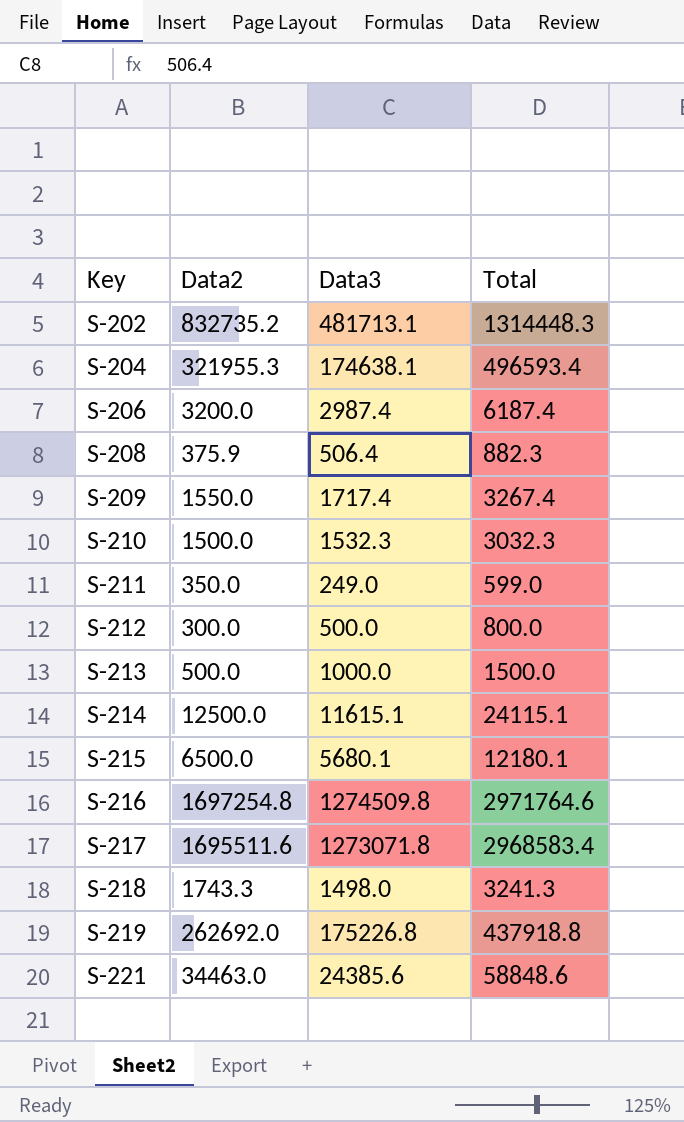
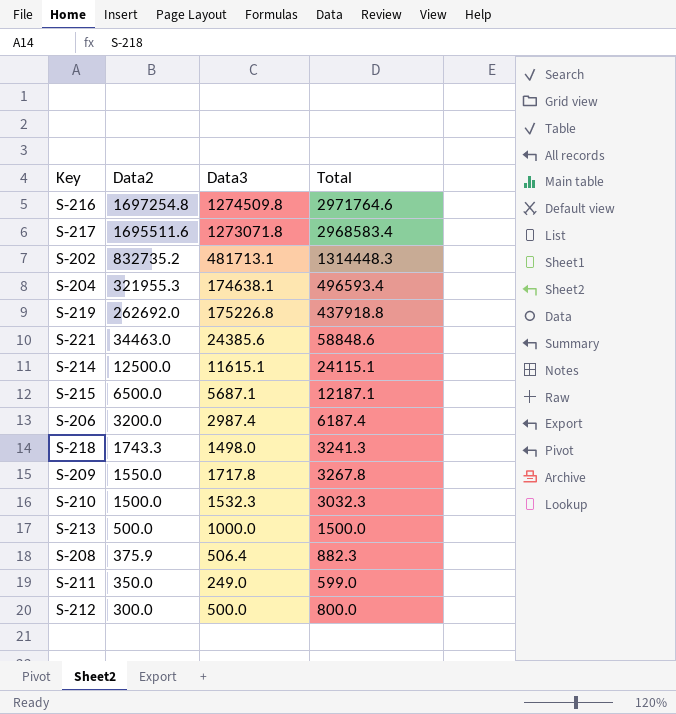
row order: Key ascending -> Data2 descending
S-215 | Data3: 5680.1 -> 5687.1
S-215 | Total: 12180.1 -> 12187.1
S-209 | Data3: 1717.4 -> 1717.8
S-209 | Total: 3267.4 -> 3267.8

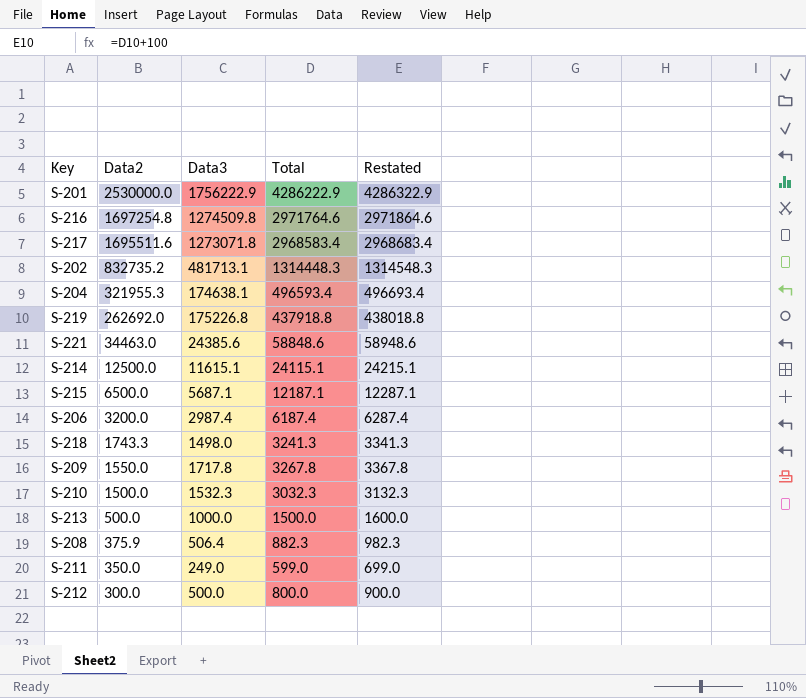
column Restated | formula: none -> [Total] + 100
row S-201: none -> 2530000.0 | 1756222.9 | 4286222.9 | 4286322.9

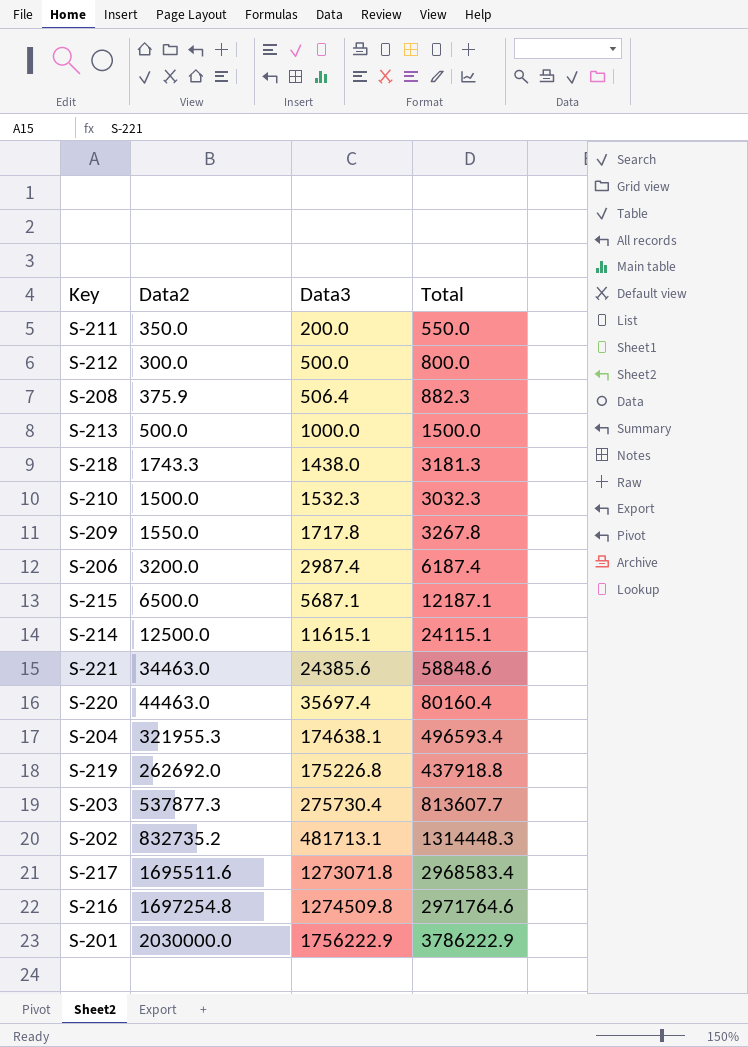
row order: Data2 descending -> Data3 ascending
column Restated | formula: [Total] + 100 -> none
S-211 | Data3: 249.0 -> 200.0
S-211 | Total: 599.0 -> 550.0
S-218 | Data3: 1498.0 -> 1438.0
S-218 | Total: 3241.3 -> 3181.3
row S-220: none -> 44463.0 | 35697.4 | 80160.4
row S-203: none -> 537877.3 | 275730.4 | 813607.7
S-201 | Data2: 2530000.0 -> 2030000.0
S-201 | Total: 4286222.9 -> 3786222.9

